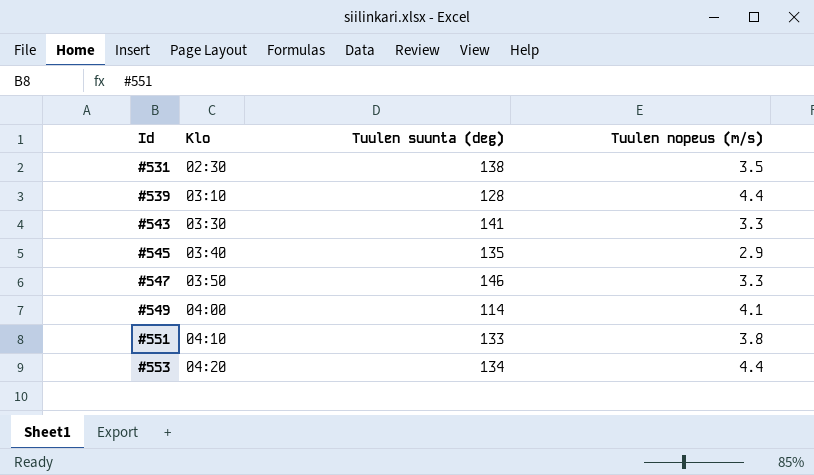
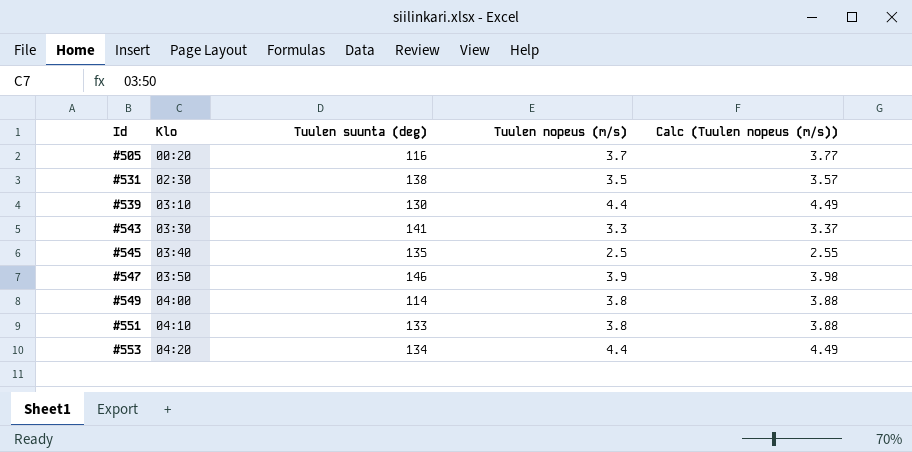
column Calc (Tuulen nopeus (m/s)) | formula: none -> [Tuulen nopeus (m/s)] * 1.02
row #505: none -> 00:20 | 116 | 3.7 | 3.77
#539 | Tuulen suunta (deg): 128 -> 130
#545 | Tuulen nopeus (m/s): 2.9 -> 2.5
#547 | Tuulen nopeus (m/s): 3.3 -> 3.9
#549 | Tuulen nopeus (m/s): 4.1 -> 3.8

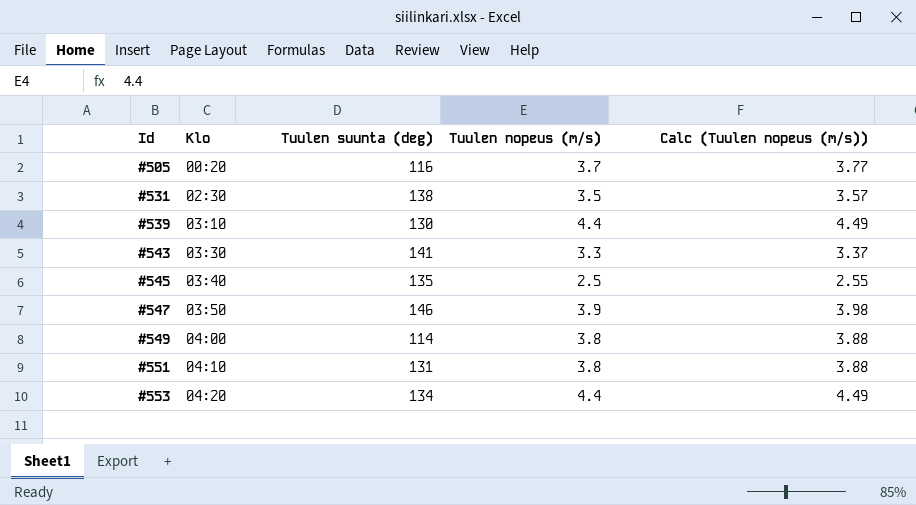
#551 | Tuulen suunta (deg): 133 -> 131

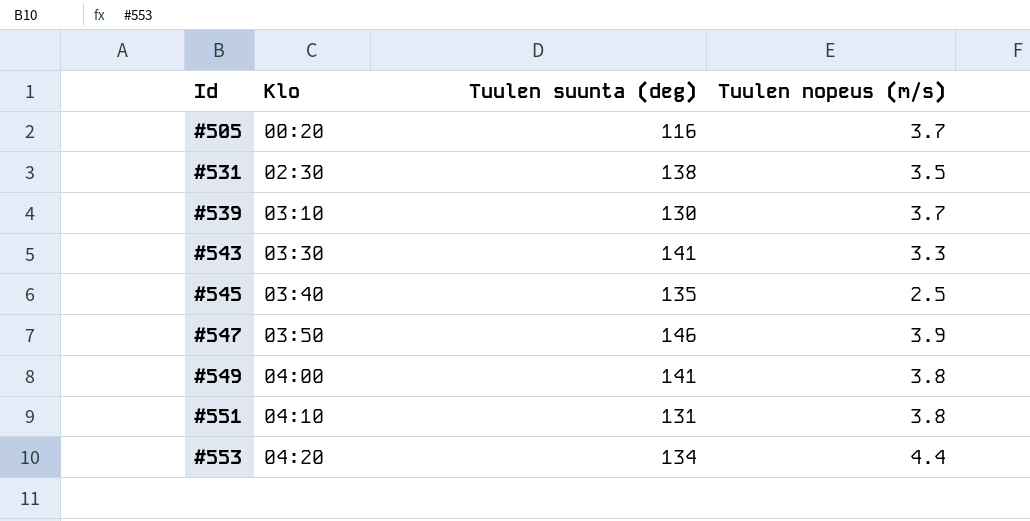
column Calc (Tuulen nopeus (m/s)) | formula: [Tuulen nopeus (m/s)] * 1.02 -> none
#539 | Tuulen nopeus (m/s): 4.4 -> 3.7
#549 | Tuulen suunta (deg): 114 -> 141

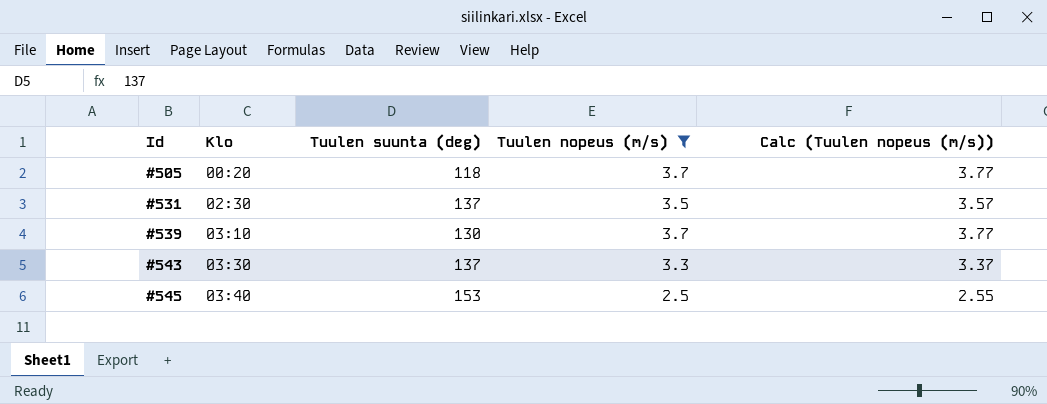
filter: none -> Tuulen nopeus (m/s) <= 3.7
column Calc (Tuulen nopeus (m/s)) | formula: none -> [Tuulen nopeus (m/s)] * 1.02
#505 | Tuulen suunta (deg): 116 -> 118
#531 | Tuulen suunta (deg): 138 -> 137
#543 | Tuulen suunta (deg): 141 -> 137
#545 | Tuulen suunta (deg): 135 -> 153

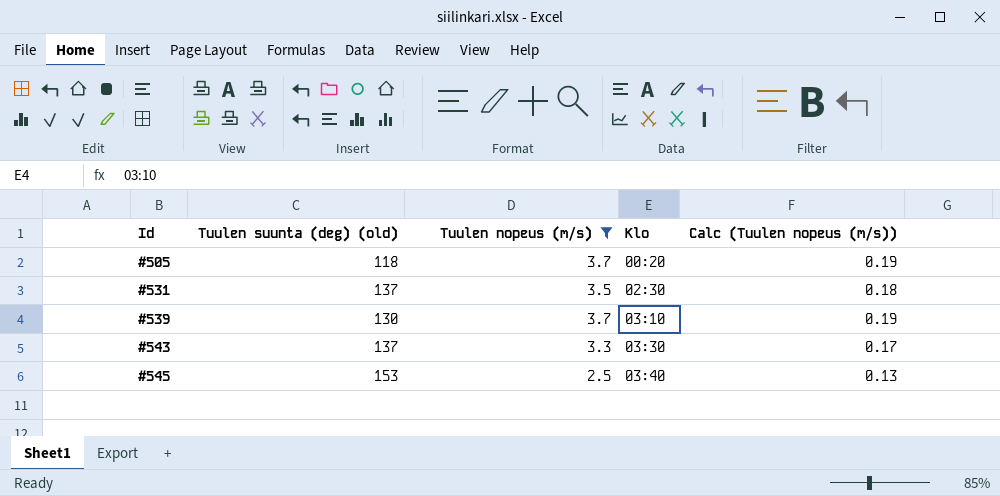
column name: Tuulen suunta (deg) -> Tuulen suunta (deg) (old)
column Klo | position: 2 -> 4
column Calc (Tuulen nopeus (m/s)) | formula: [Tuulen nopeus (m/s)] * 1.02 -> [Tuulen nopeus (m/s)] * 0.05

